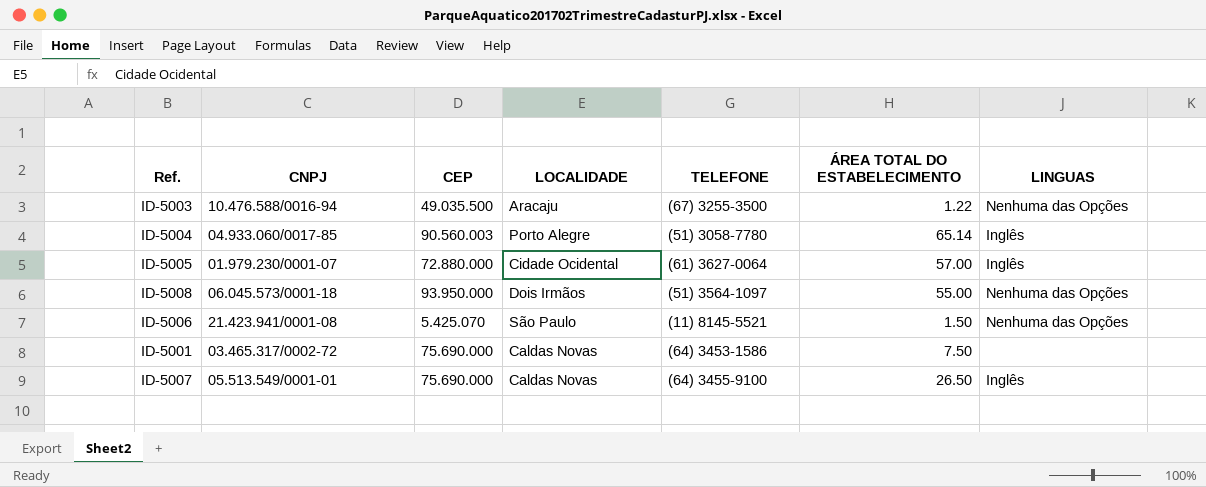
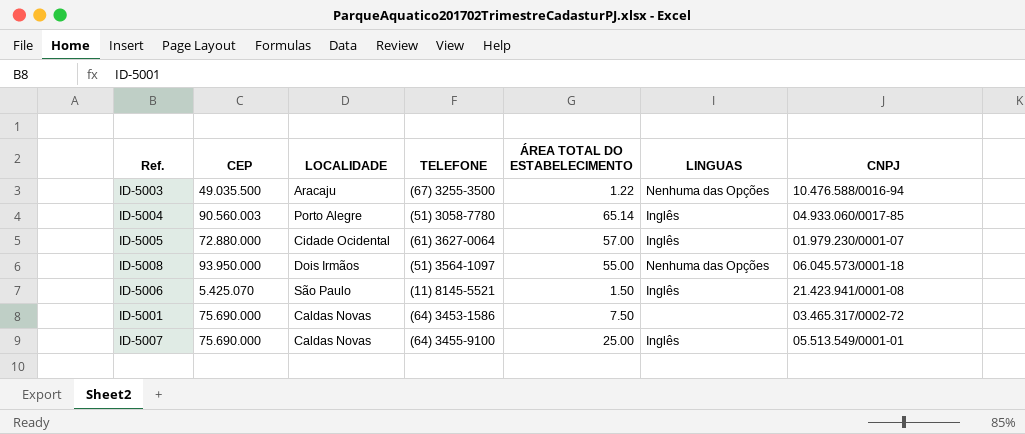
column CNPJ | position: 2 -> 7
ID-5006 | LINGUAS: Nenhuma das Opções -> Inglês
ID-5007 | ÁREA TOTAL DO ESTABELECIMENTO: 26.50 -> 25.00

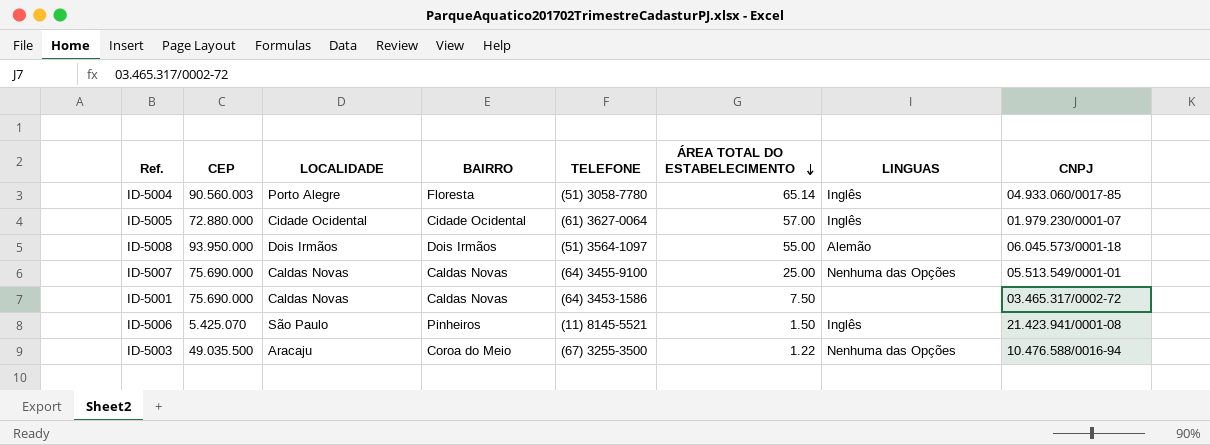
row order: none -> ÁREA TOTAL DO ESTABELECIMENTO descending
column BAIRRO | position: none -> 4
ID-5008 | LINGUAS: Nenhuma das Opções -> Alemão
ID-5007 | LINGUAS: Inglês -> Nenhuma das Opções

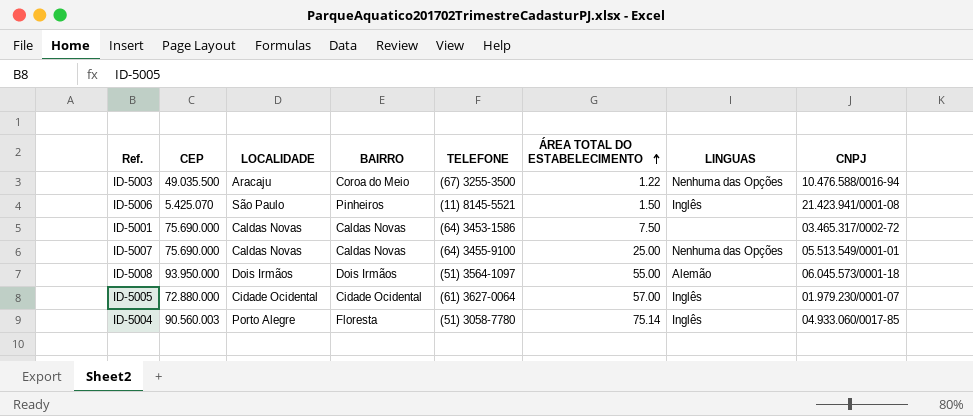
row order: ÁREA TOTAL DO ESTABELECIMENTO descending -> ÁREA TOTAL DO ESTABELECIMENTO ascending
ID-5004 | ÁREA TOTAL DO ESTABELECIMENTO: 65.14 -> 75.14

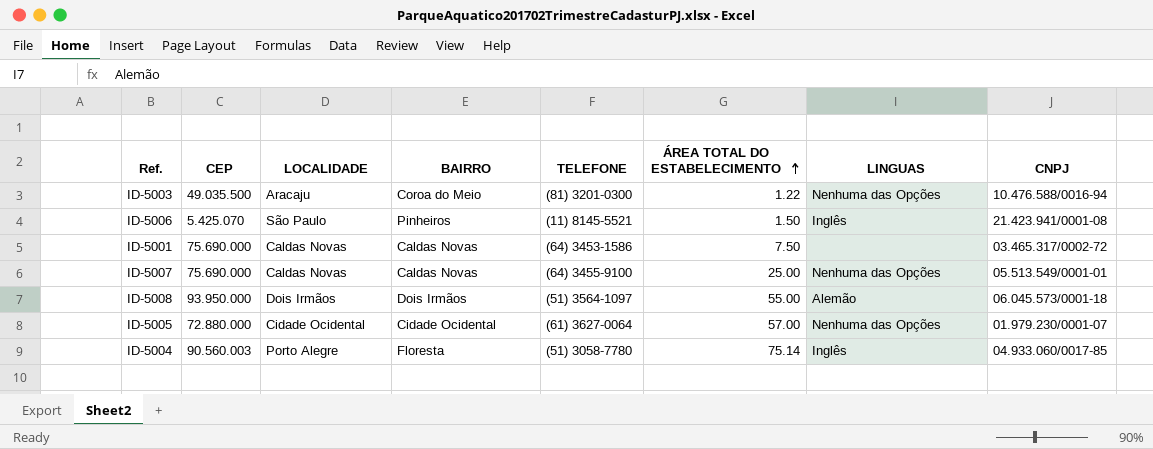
ID-5003 | TELEFONE: (67) 3255-3500 -> (81) 3201-0300
ID-5005 | LINGUAS: Inglês -> Nenhuma das Opções

